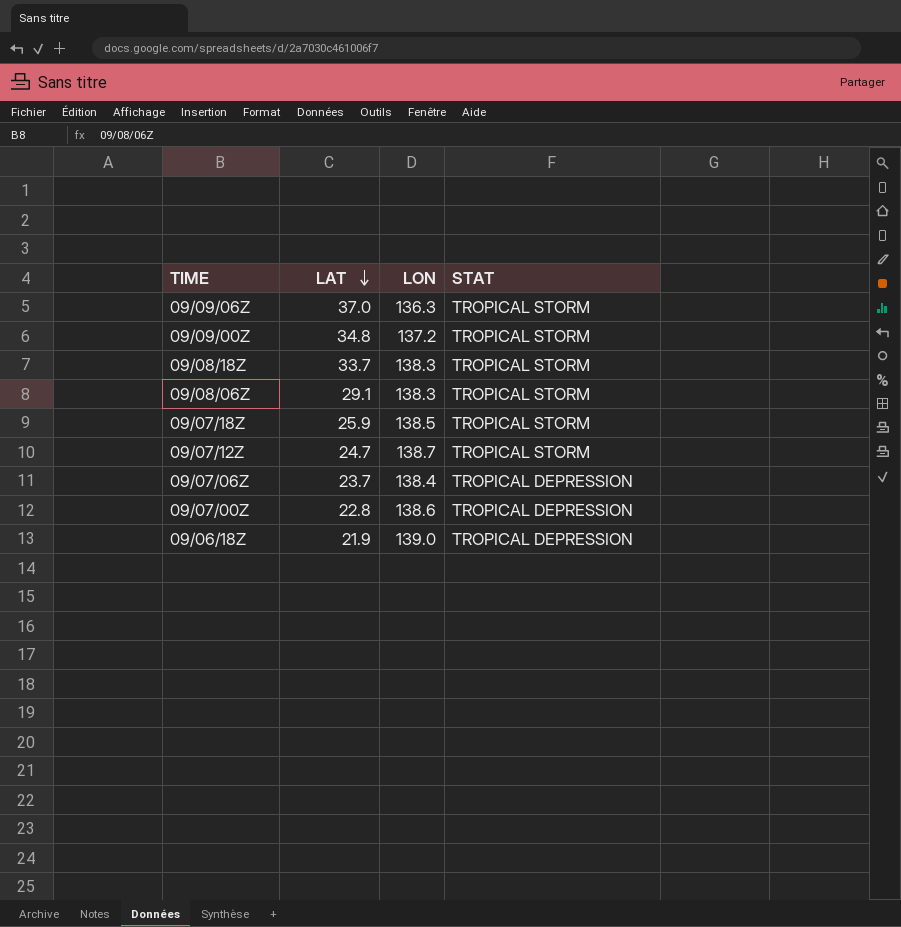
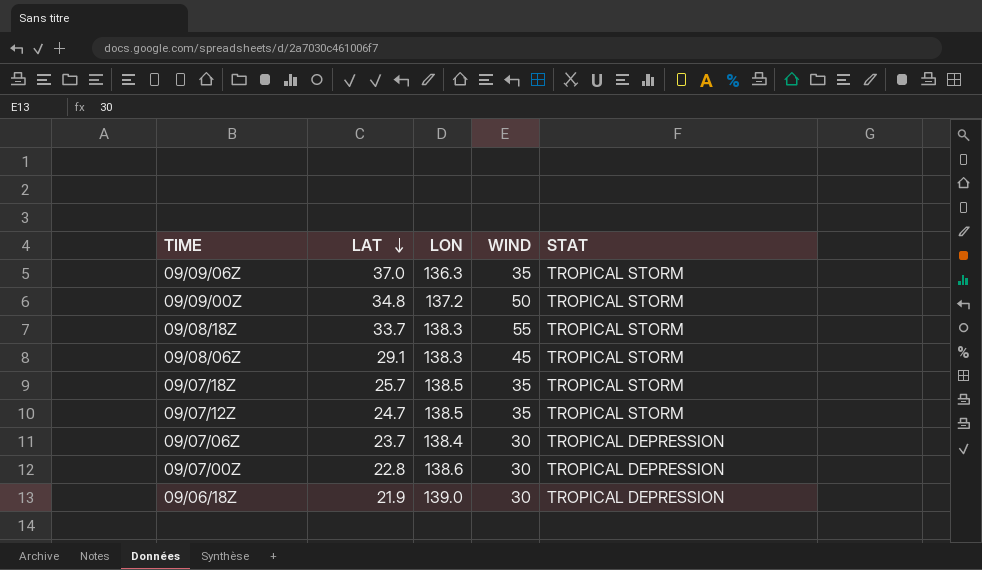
column WIND | position: none -> 4
09/07/18Z | LAT: 25.9 -> 25.7
09/07/12Z | LON: 138.7 -> 138.5

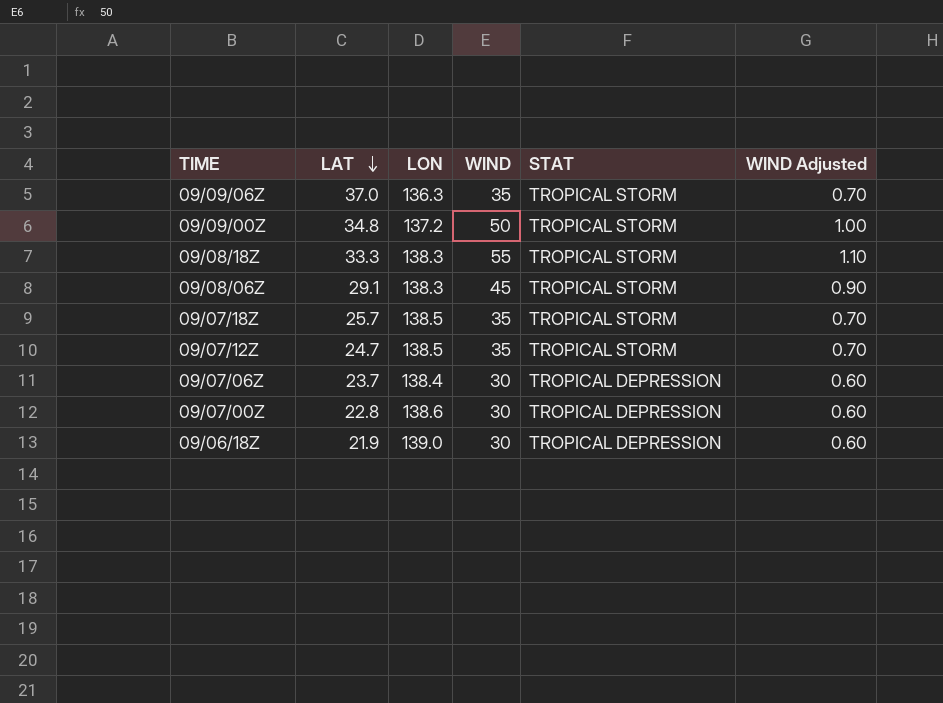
column WIND Adjusted | formula: none -> [WIND] * 0.02
09/08/18Z | LAT: 33.7 -> 33.3

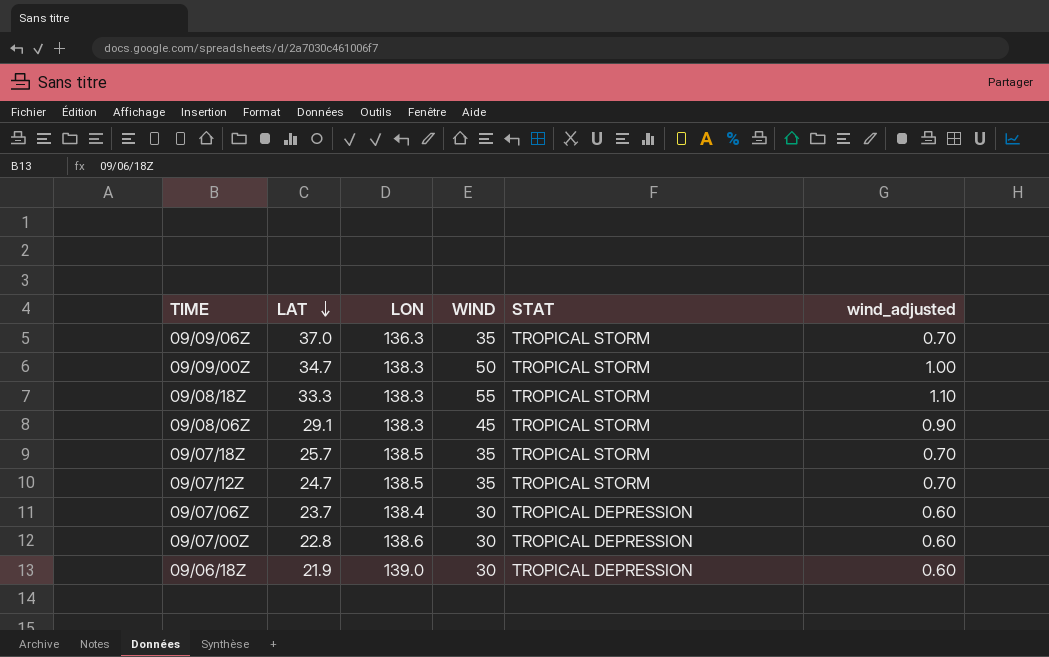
column name: WIND Adjusted -> wind_adjusted
09/09/00Z | LAT: 34.8 -> 34.7
09/09/00Z | LON: 137.2 -> 138.3

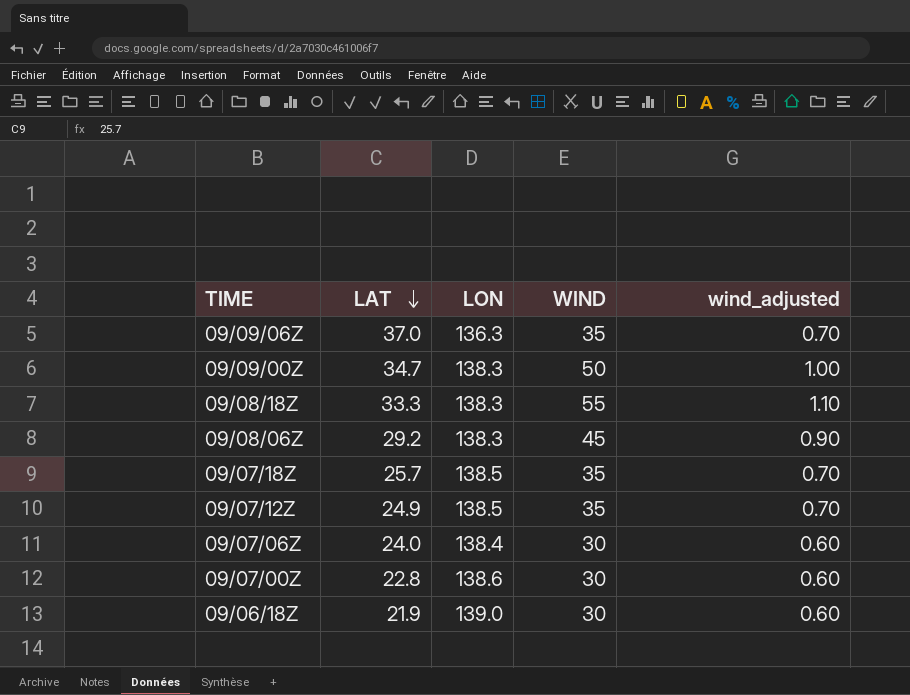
column STAT | position: 5 -> none
09/08/06Z | LAT: 29.1 -> 29.2
09/07/12Z | LAT: 24.7 -> 24.9
09/07/06Z | LAT: 23.7 -> 24.0

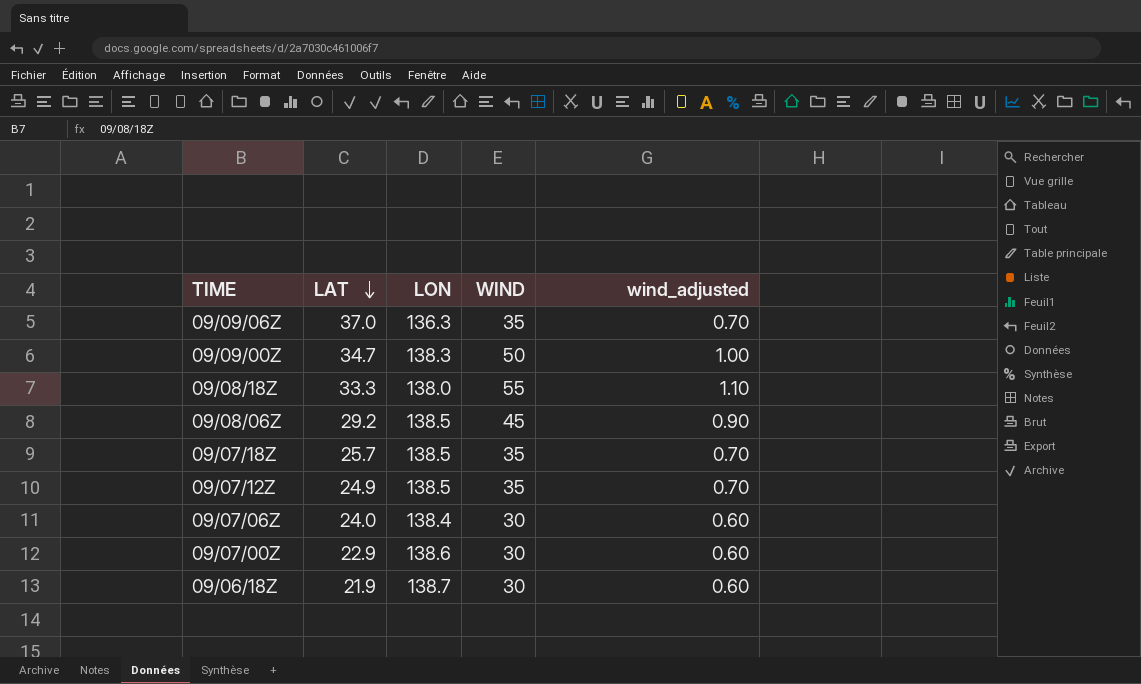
09/08/18Z | LON: 138.3 -> 138.0
09/08/06Z | LON: 138.3 -> 138.5
09/07/00Z | LAT: 22.8 -> 22.9
09/06/18Z | LON: 139.0 -> 138.7

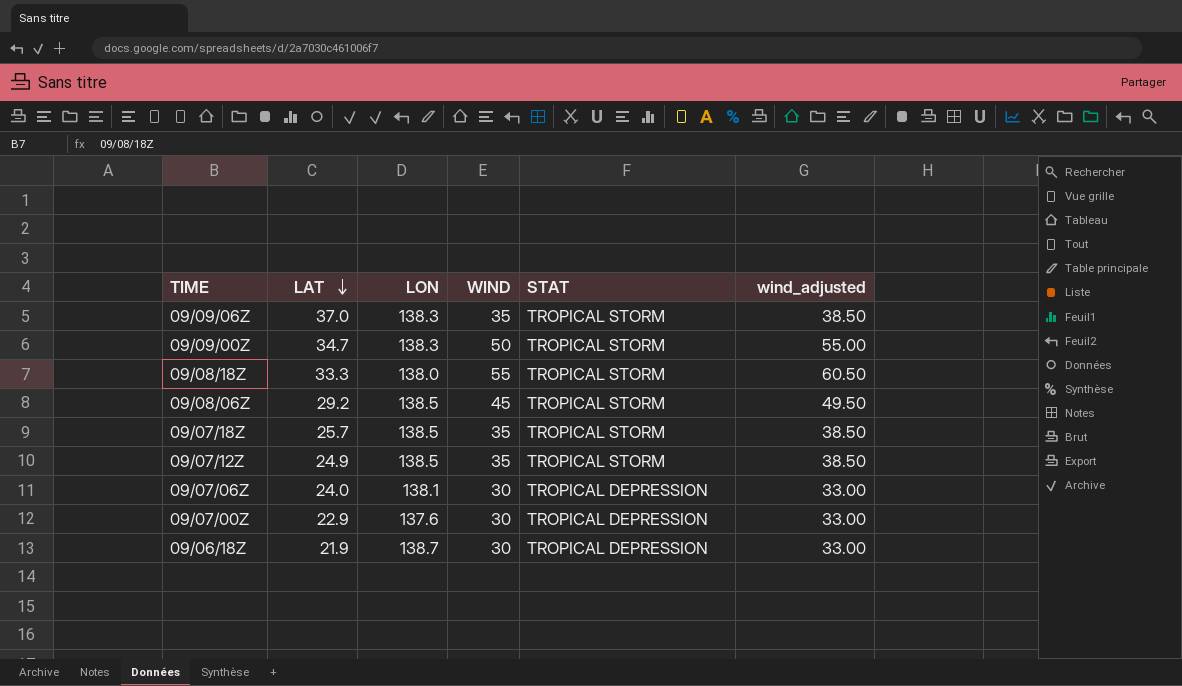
column STAT | position: none -> 5
column wind_adjusted | formula: [WIND] * 0.02 -> [WIND] * 1.1
09/09/06Z | LON: 136.3 -> 138.3
09/07/06Z | LON: 138.4 -> 138.1
09/07/00Z | LON: 138.6 -> 137.6

